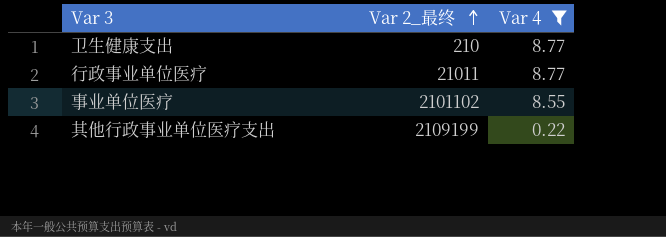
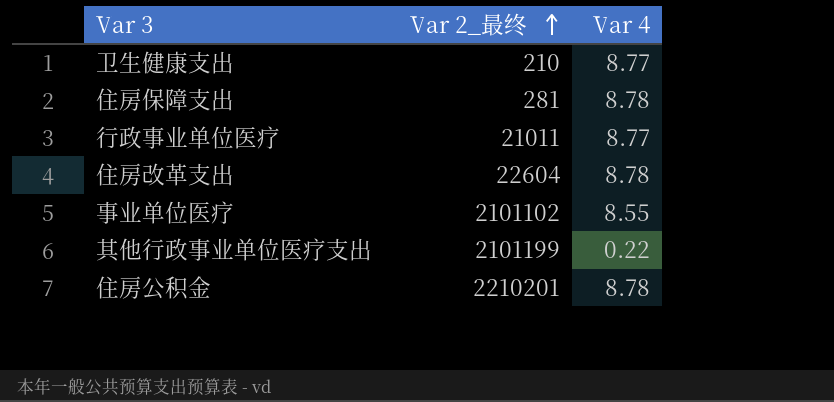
filter: Var 4 != 8.78 -> none
其他行政事业单位医疗支出 | Var 2_最终: 2109199 -> 2101199

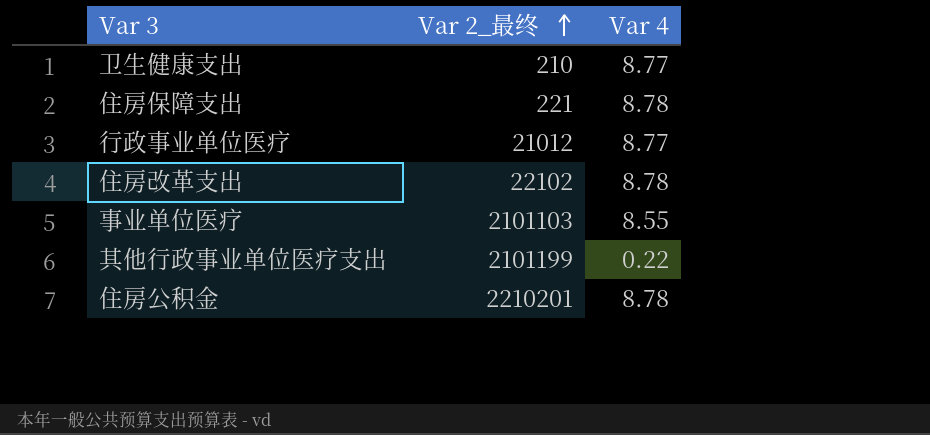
住房保障支出 | Var 2_最终: 281 -> 221
行政事业单位医疗 | Var 2_最终: 21011 -> 21012
住房改革支出 | Var 2_最终: 22604 -> 22102
事业单位医疗 | Var 2_最终: 2101102 -> 2101103

